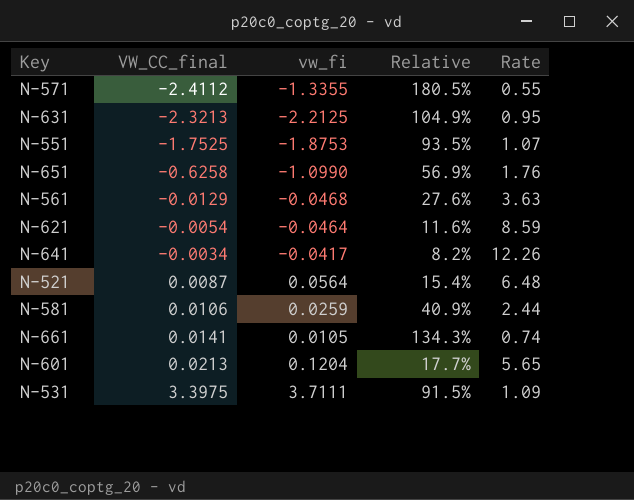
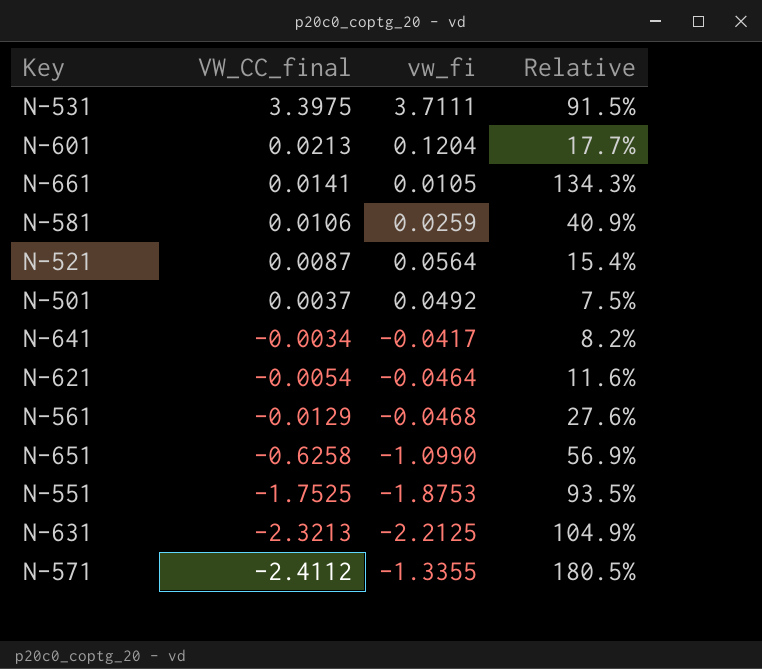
row order: VW_CC_final ascending -> VW_CC_final descending
column Rate | formula: [vw_fi] / [VW_CC_final] -> none
row N-501: none -> 0.0037 | 0.0492 | 7.5%

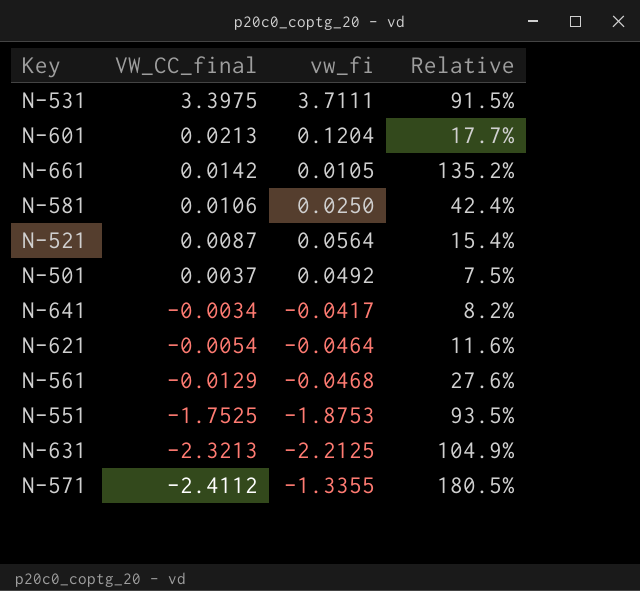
row N-651: -0.6258 | -1.0990 | 56.9% -> none
N-661 | VW_CC_final: 0.0141 -> 0.0142
N-661 | Relative: 134.3% -> 135.2%
N-581 | vw_fi: 0.0259 -> 0.0250
N-581 | Relative: 40.9% -> 42.4%

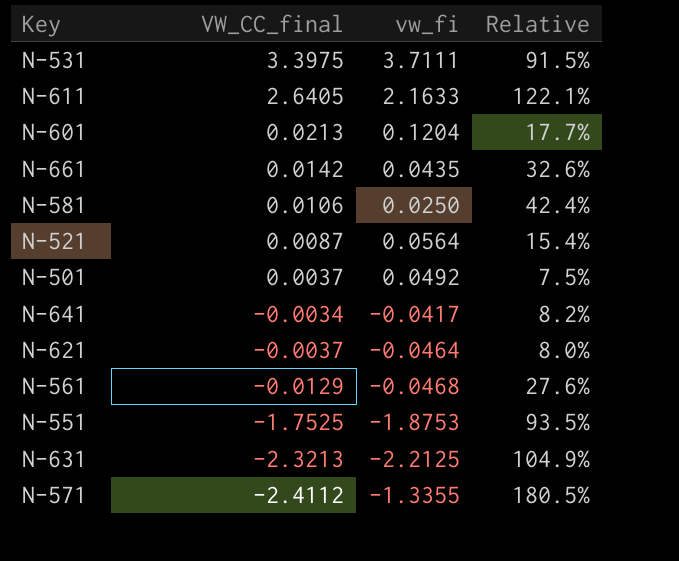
row N-611: none -> 2.6405 | 2.1633 | 122.1%
N-661 | vw_fi: 0.0105 -> 0.0435
N-661 | Relative: 135.2% -> 32.6%
N-621 | VW_CC_final: -0.0054 -> -0.0037
N-621 | Relative: 11.6% -> 8.0%

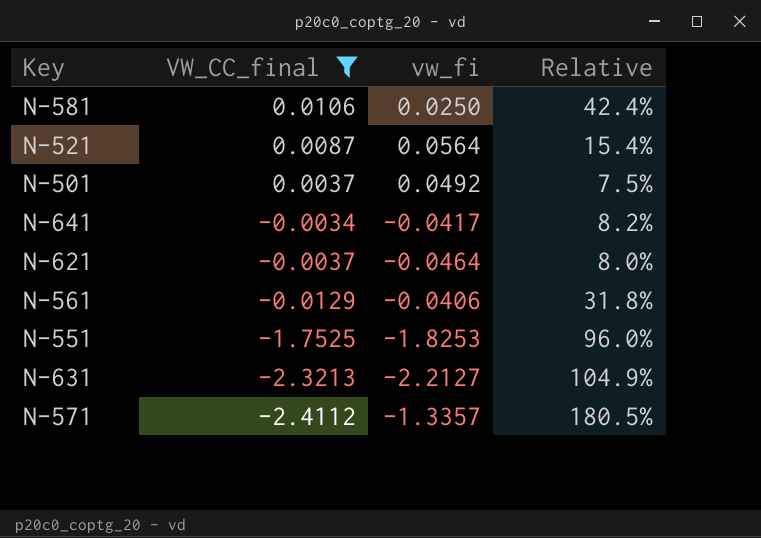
filter: none -> VW_CC_final <= 0.0106
N-561 | vw_fi: -0.0468 -> -0.0406
N-561 | Relative: 27.6% -> 31.8%
N-551 | vw_fi: -1.8753 -> -1.8253
N-551 | Relative: 93.5% -> 96.0%
N-631 | vw_fi: -2.2125 -> -2.2127
N-571 | vw_fi: -1.3355 -> -1.3357

